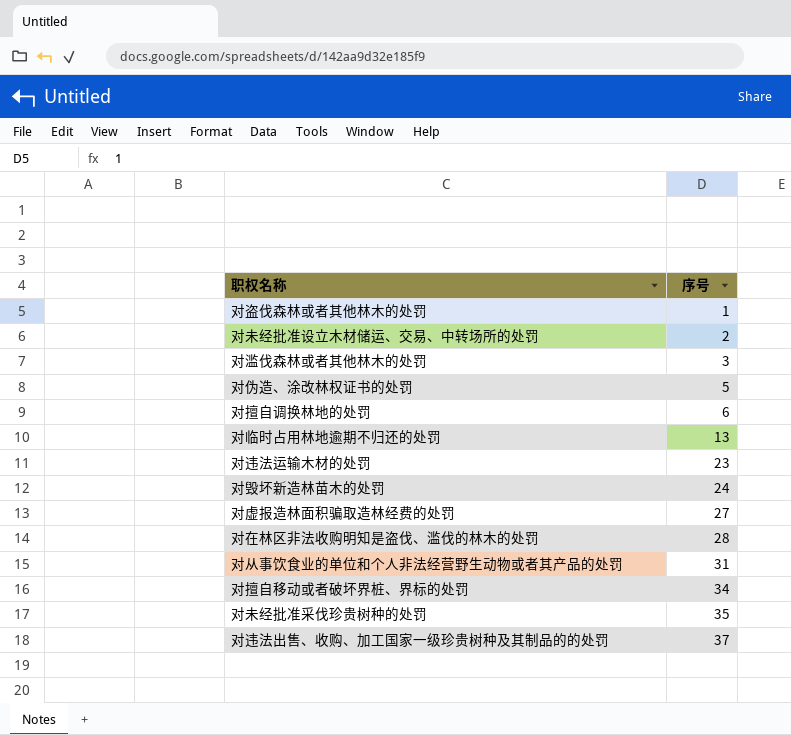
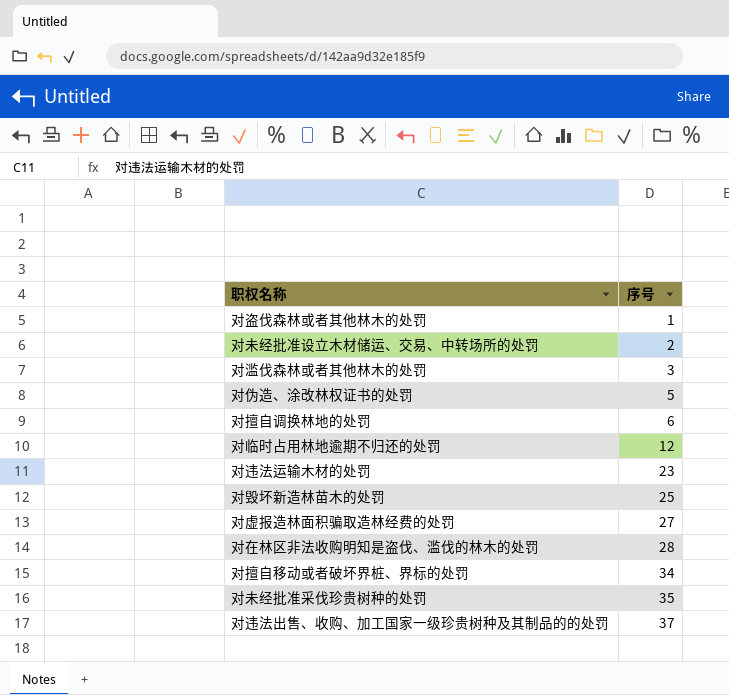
row 对从事饮食业的单位和个人非法经营野生动物或者其产品的处罚: 31 -> none
对临时占用林地逾期不归还的处罚 | 序号: 13 -> 12
对毁坏新造林苗木的处罚 | 序号: 24 -> 25

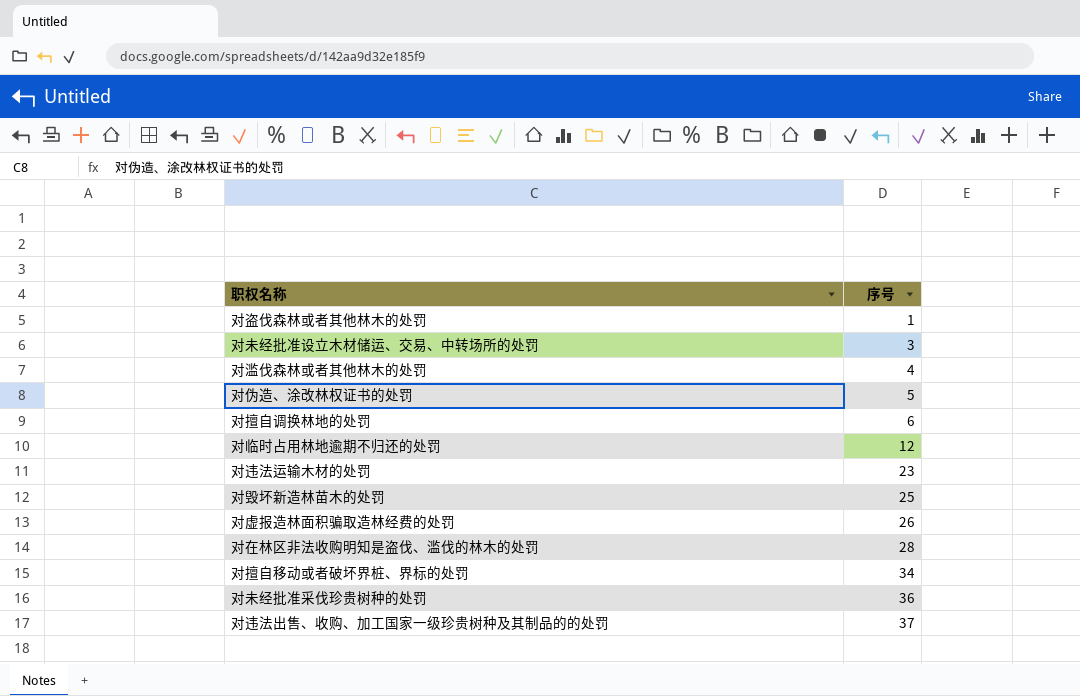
对未经批准设立木材储运、交易、中转场所的处罚 | 序号: 2 -> 3
对滥伐森林或者其他林木的处罚 | 序号: 3 -> 4
对虚报造林面积骗取造林经费的处罚 | 序号: 27 -> 26
对未经批准采伐珍贵树种的处罚 | 序号: 35 -> 36

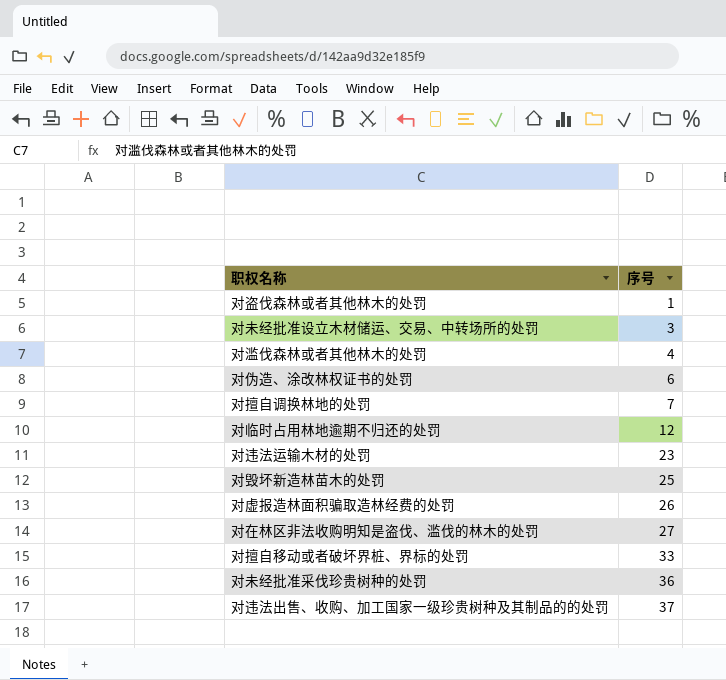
对伪造、涂改林权证书的处罚 | 序号: 5 -> 6
对擅自调换林地的处罚 | 序号: 6 -> 7
对在林区非法收购明知是盗伐、滥伐的林木的处罚 | 序号: 28 -> 27
对擅自移动或者破坏界桩、界标的处罚 | 序号: 34 -> 33

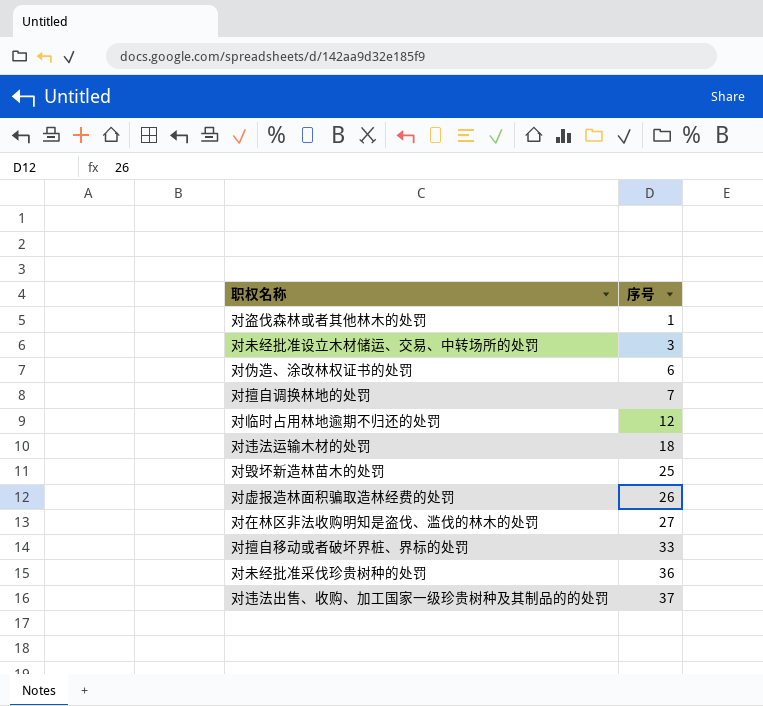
row 对滥伐森林或者其他林木的处罚: 4 -> none
对违法运输木材的处罚 | 序号: 23 -> 18

